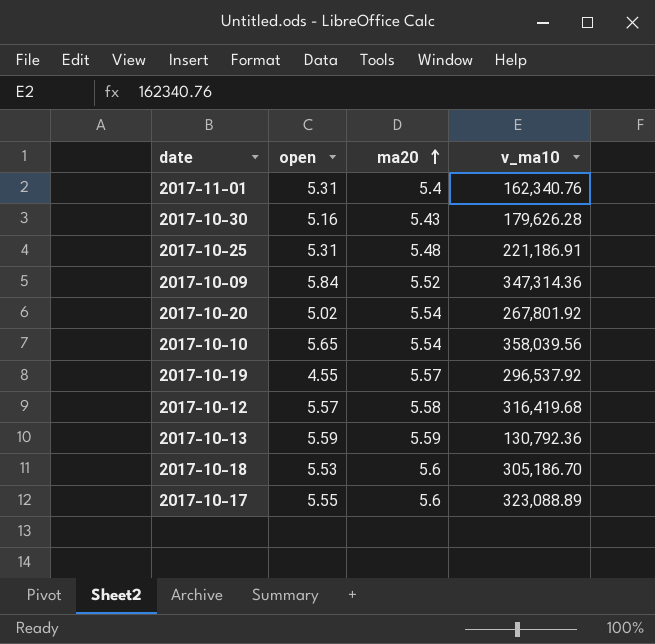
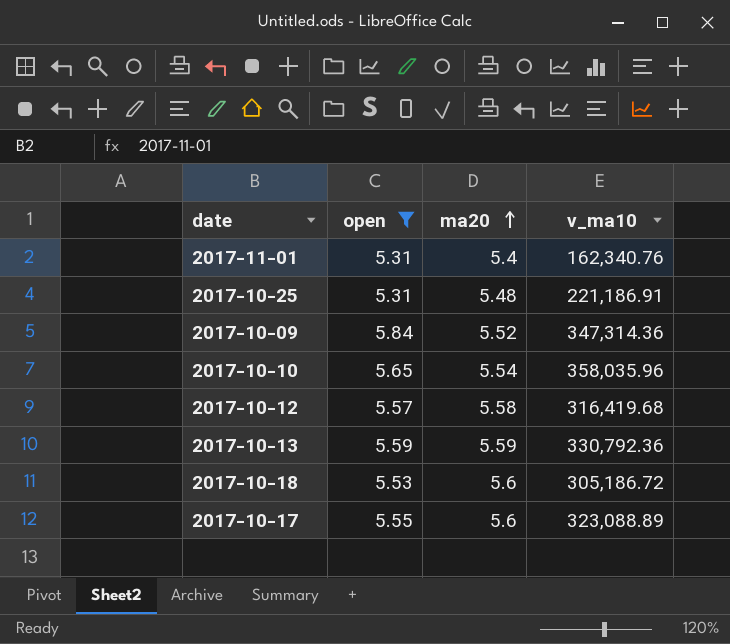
filter: none -> open >= 5.31
2017-10-10 | v_ma10: 358,039.56 -> 358,035.96
2017-10-13 | v_ma10: 130,792.36 -> 330,792.36
2017-10-18 | v_ma10: 305,186.70 -> 305,186.72

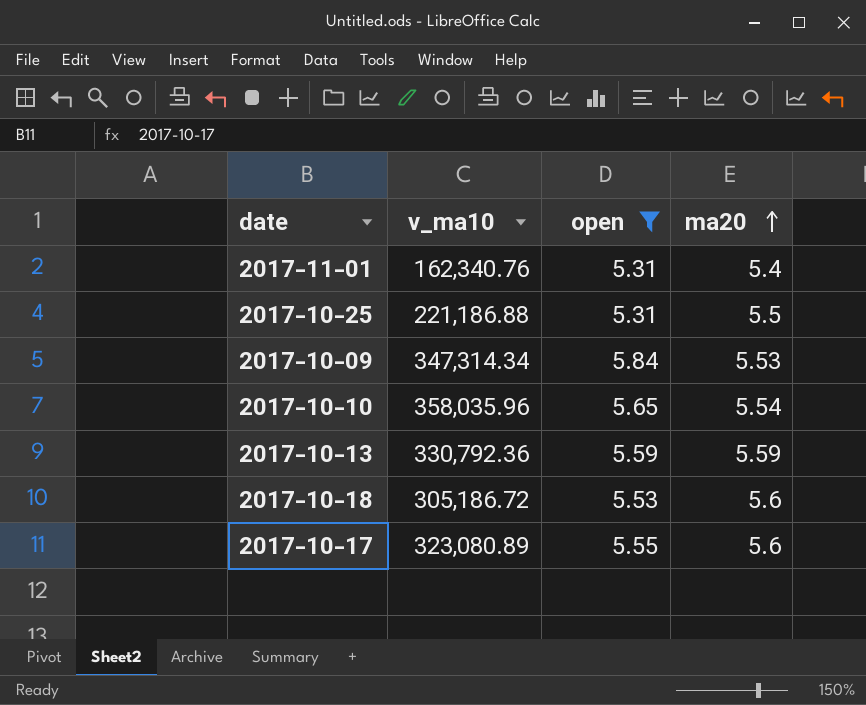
column v_ma10 | position: 4 -> 2
row 2017-10-12: 5.57 | 5.58 | 316,419.68 -> none
2017-10-25 | v_ma10: 221,186.91 -> 221,186.88
2017-10-25 | ma20: 5.48 -> 5.5
2017-10-09 | v_ma10: 347,314.36 -> 347,314.34
2017-10-09 | ma20: 5.52 -> 5.53
2017-10-17 | v_ma10: 323,088.89 -> 323,080.89

